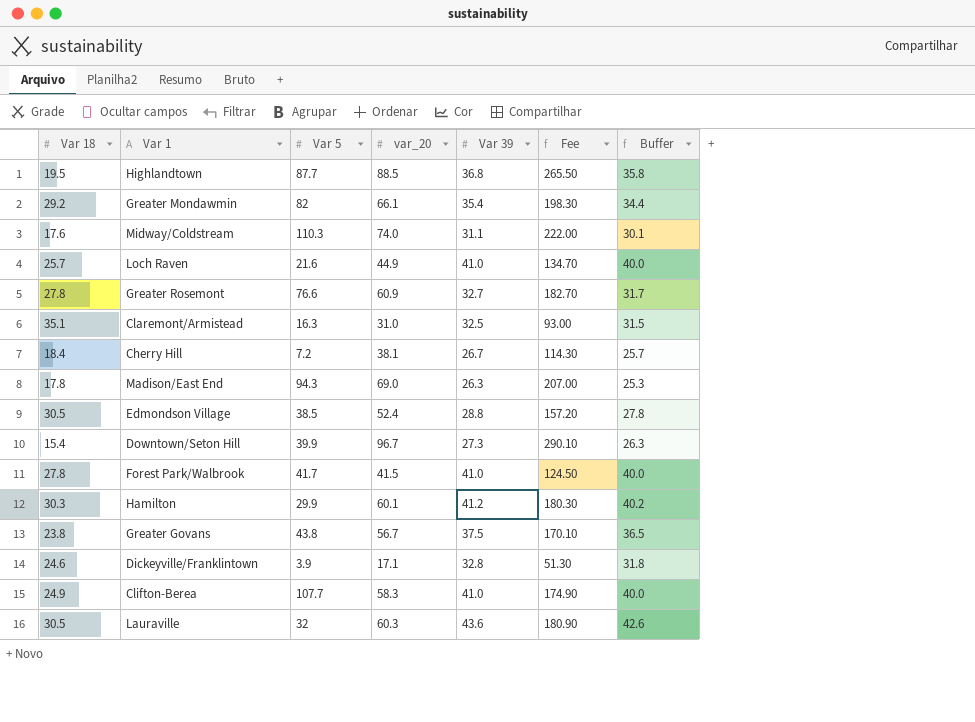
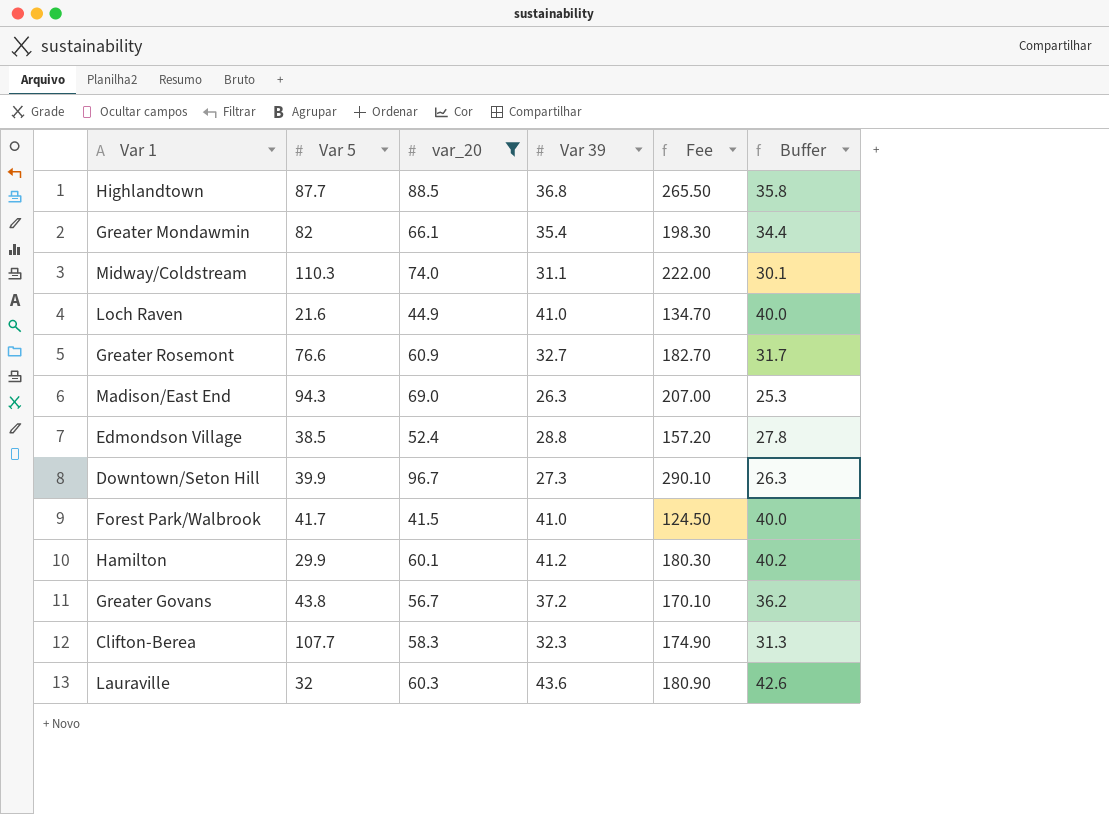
filter: none -> var_20 >= 41.5
column Var 18 | position: 1 -> none
Greater Govans | Var 39: 37.5 -> 37.2
Greater Govans | Buffer: 36.5 -> 36.2
Clifton-Berea | Var 39: 41.0 -> 32.3
Clifton-Berea | Buffer: 40.0 -> 31.3

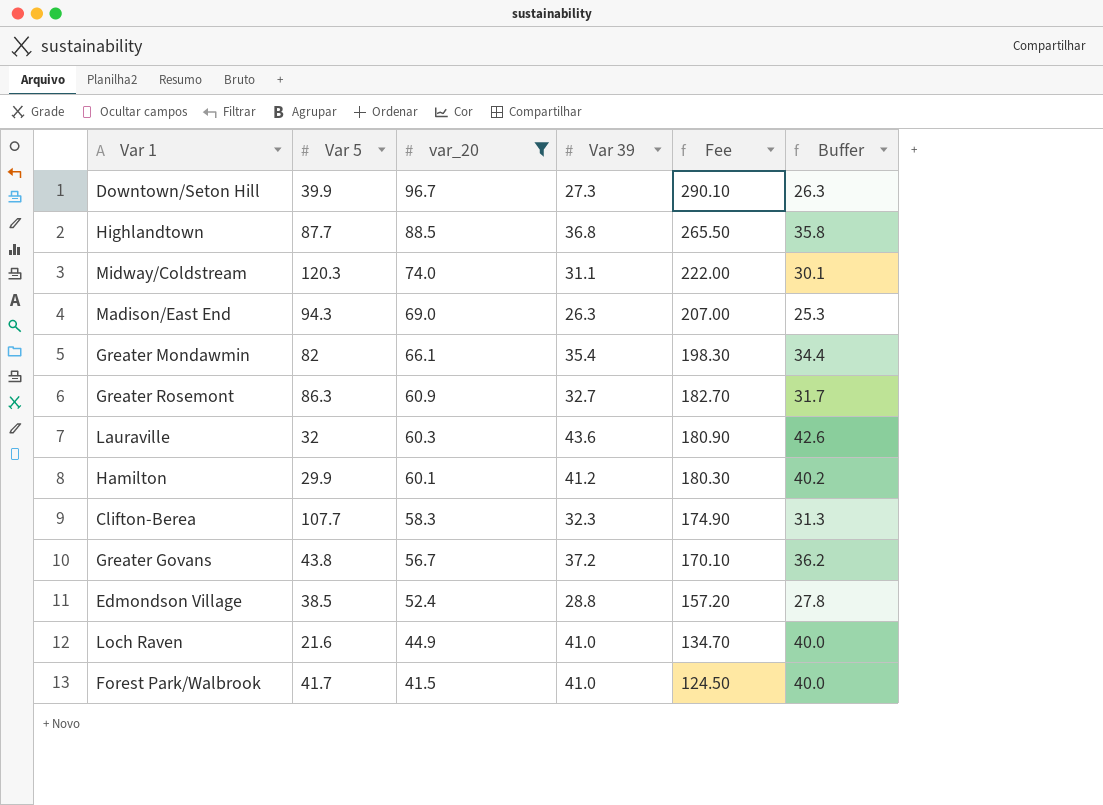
row order: none -> var_20 descending
Midway/Coldstream | Var 5: 110.3 -> 120.3
Greater Rosemont | Var 5: 76.6 -> 86.3

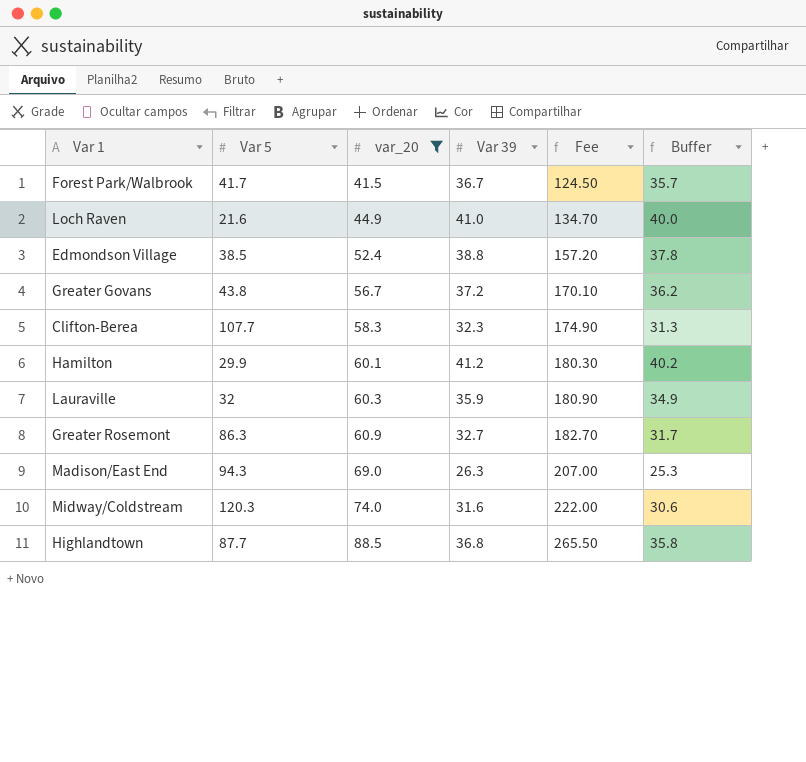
row order: var_20 descending -> var_20 ascending
row Downtown/Seton Hill: 39.9 | 96.7 | 27.3 | 290.10 | 26.3 -> none
row Greater Mondawmin: 82 | 66.1 | 35.4 | 198.30 | 34.4 -> none
Forest Park/Walbrook | Var 39: 41.0 -> 36.7
Forest Park/Walbrook | Buffer: 40.0 -> 35.7
Edmondson Village | Var 39: 28.8 -> 38.8
Edmondson Village | Buffer: 27.8 -> 37.8
Lauraville | Var 39: 43.6 -> 35.9
Lauraville | Buffer: 42.6 -> 34.9
Midway/Coldstream | Var 39: 31.1 -> 31.6
Midway/Coldstream | Buffer: 30.1 -> 30.6

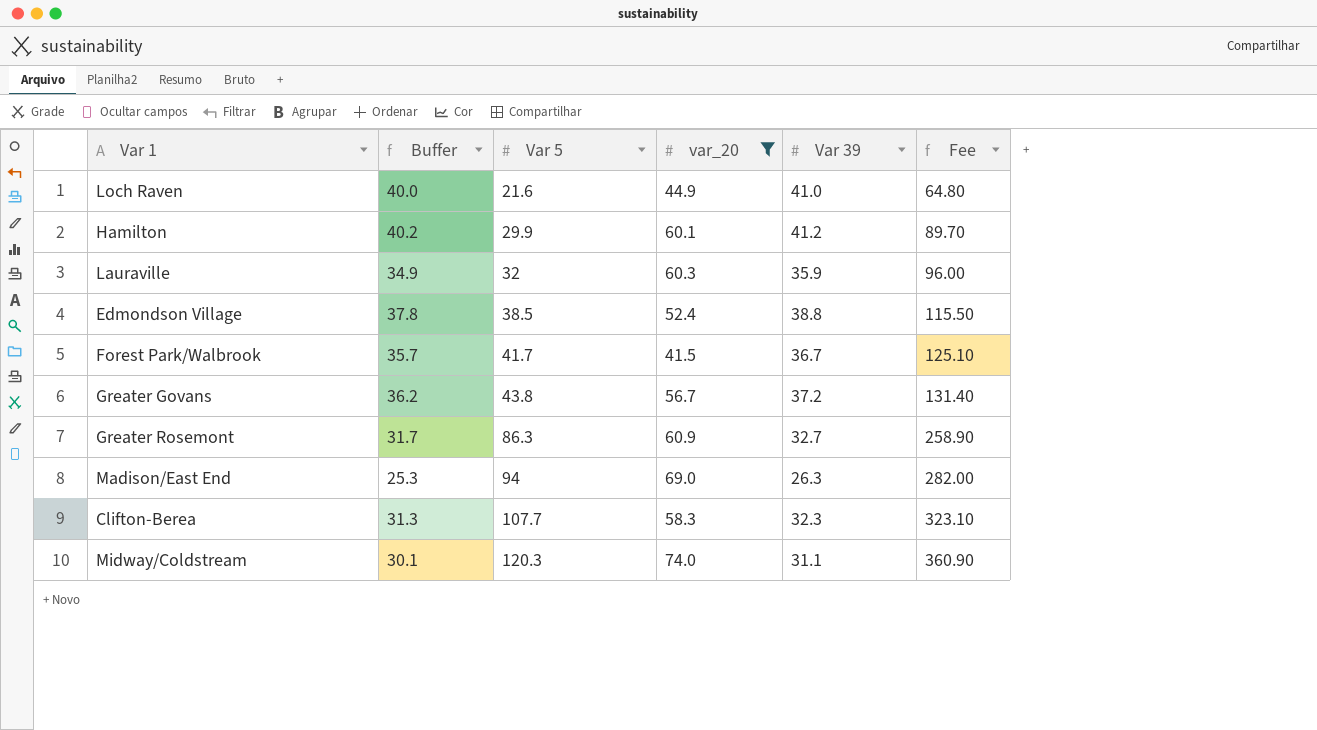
row order: var_20 ascending -> Var 5 ascending
column Buffer | position: 6 -> 2
column Fee | formula: [var_20] * 3 -> [Var 5] * 3
row Highlandtown: 87.7 | 88.5 | 36.8 | 265.50 | 35.8 -> none
Madison/East End | Var 5: 94.3 -> 94
Midway/Coldstream | Buffer: 30.6 -> 30.1
Midway/Coldstream | Var 39: 31.6 -> 31.1

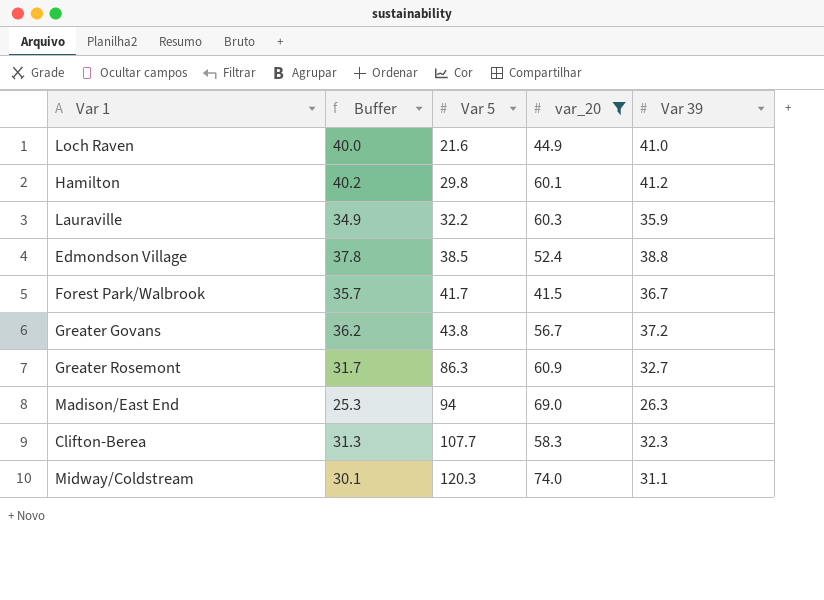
column Fee | formula: [Var 5] * 3 -> none
Hamilton | Var 5: 29.9 -> 29.8
Lauraville | Var 5: 32 -> 32.2

